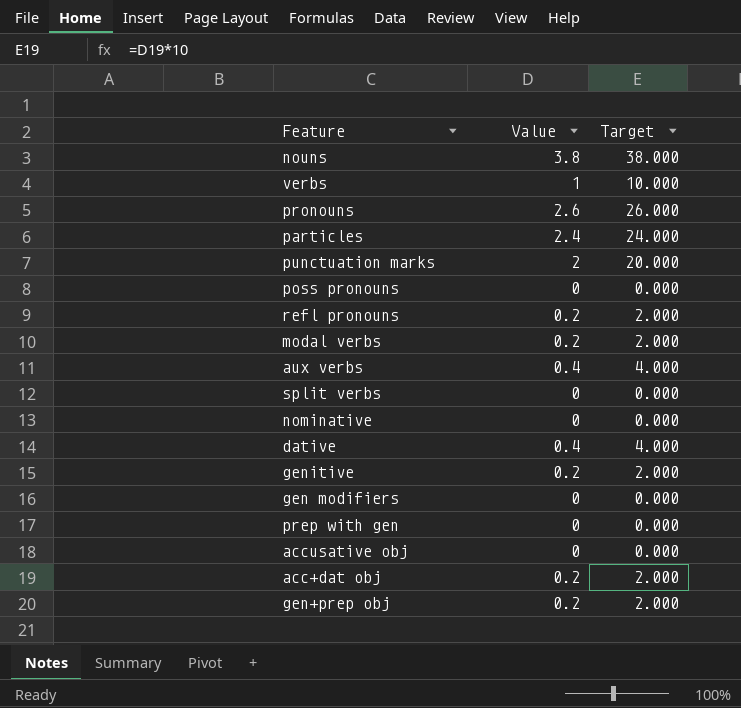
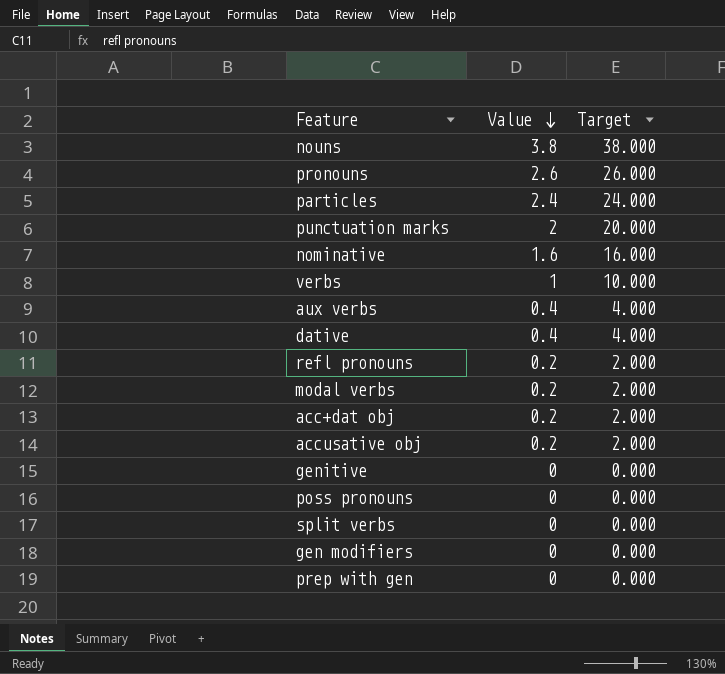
row order: none -> Value descending
row gen+prep obj: 0.2 | 2.000 -> none
nominative | Value: 0 -> 1.6
nominative | Target: 0.000 -> 16.000
accusative obj | Value: 0 -> 0.2
accusative obj | Target: 0.000 -> 2.000
genitive | Value: 0.2 -> 0
genitive | Target: 2.000 -> 0.000

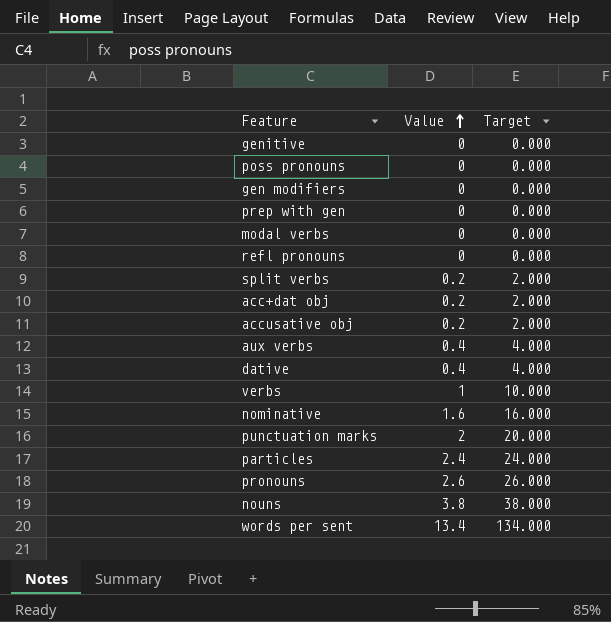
row order: Value descending -> Value ascending
modal verbs | Value: 0.2 -> 0
modal verbs | Target: 2.000 -> 0.000
refl pronouns | Value: 0.2 -> 0
refl pronouns | Target: 2.000 -> 0.000
split verbs | Value: 0 -> 0.2
split verbs | Target: 0.000 -> 2.000
row words per sent: none -> 13.4 | 134.000

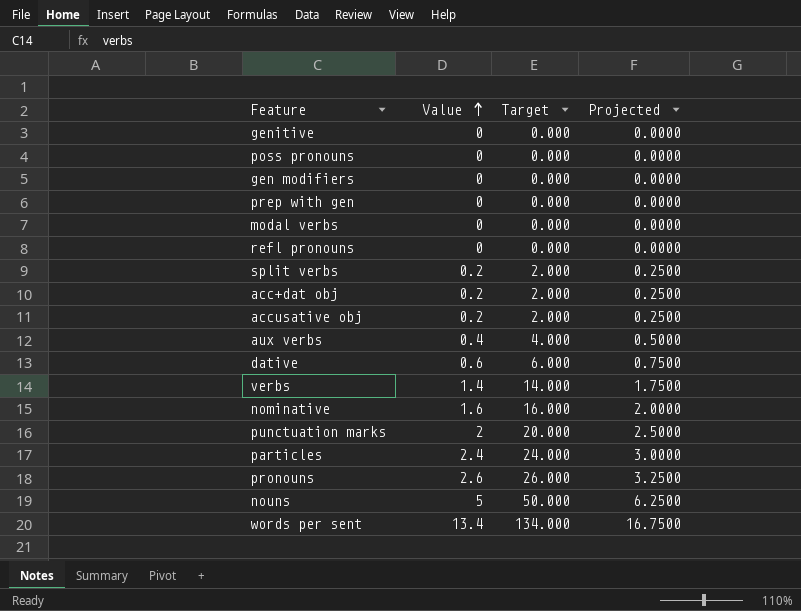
column Projected | formula: none -> [Value] * 1.25
dative | Value: 0.4 -> 0.6
dative | Target: 4.000 -> 6.000
verbs | Value: 1 -> 1.4
verbs | Target: 10.000 -> 14.000
nouns | Value: 3.8 -> 5
nouns | Target: 38.000 -> 50.000

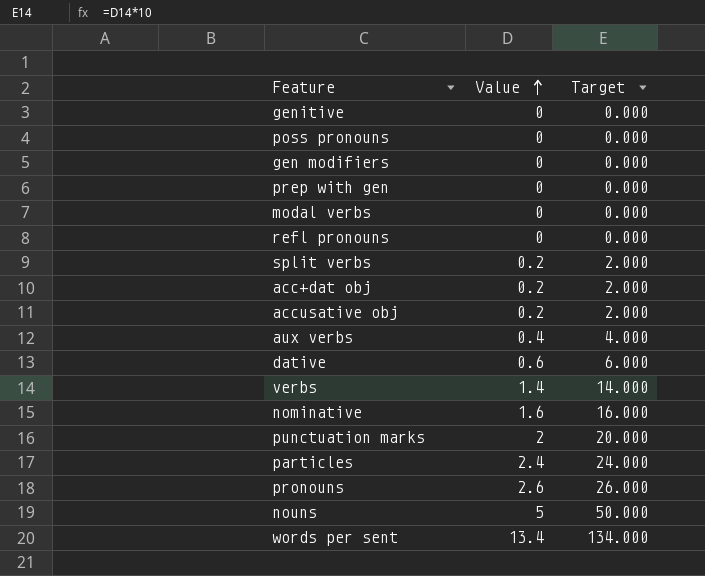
column Projected | formula: [Value] * 1.25 -> none

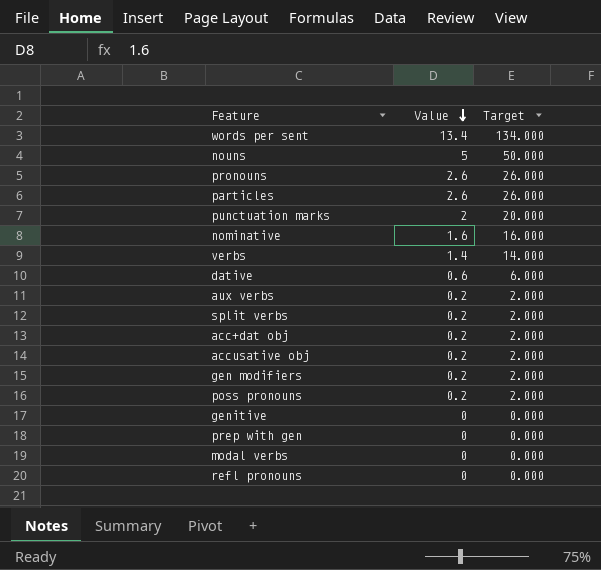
row order: Value ascending -> Value descending
particles | Value: 2.4 -> 2.6
particles | Target: 24.000 -> 26.000
aux verbs | Value: 0.4 -> 0.2
aux verbs | Target: 4.000 -> 2.000
gen modifiers | Value: 0 -> 0.2
gen modifiers | Target: 0.000 -> 2.000
poss pronouns | Value: 0 -> 0.2
poss pronouns | Target: 0.000 -> 2.000

